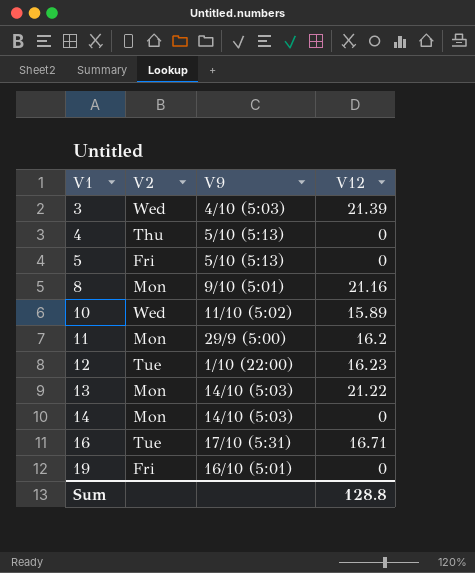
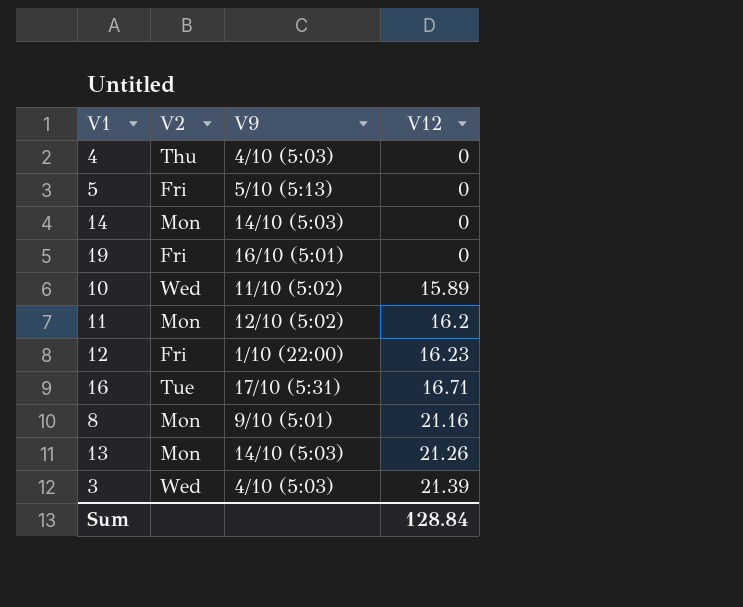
row order: V1 ascending -> V12 ascending
4 | V9: 5/10 (5:13) -> 4/10 (5:03)
11 | V9: 29/9 (5:00) -> 12/10 (5:02)
12 | V2: Tue -> Fri
13 | V12: 21.22 -> 21.26
Sum | V12: 128.8 -> 128.84

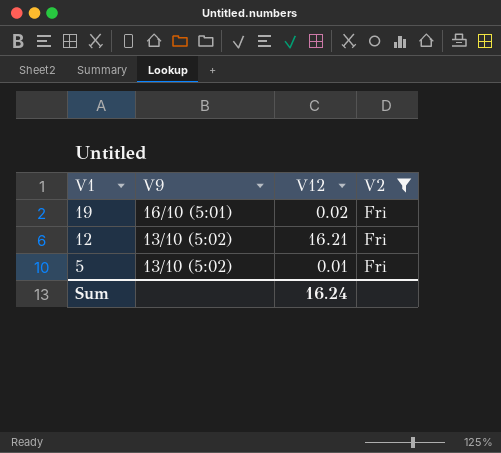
filter: none -> V2 = Fri
row order: V12 ascending -> V1 descending
column V2 | position: 2 -> 4
19 | V12: 0 -> 0.02
12 | V9: 1/10 (22:00) -> 13/10 (5:02)
12 | V12: 16.23 -> 16.21
5 | V9: 5/10 (5:13) -> 13/10 (5:02)
5 | V12: 0 -> 0.01
Sum | V12: 128.84 -> 16.24

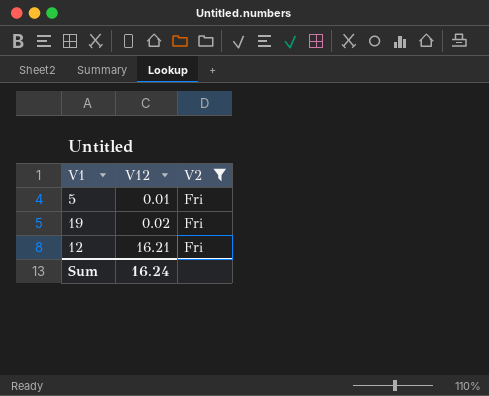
row order: V1 descending -> V12 ascending
column V9 | position: 2 -> none

